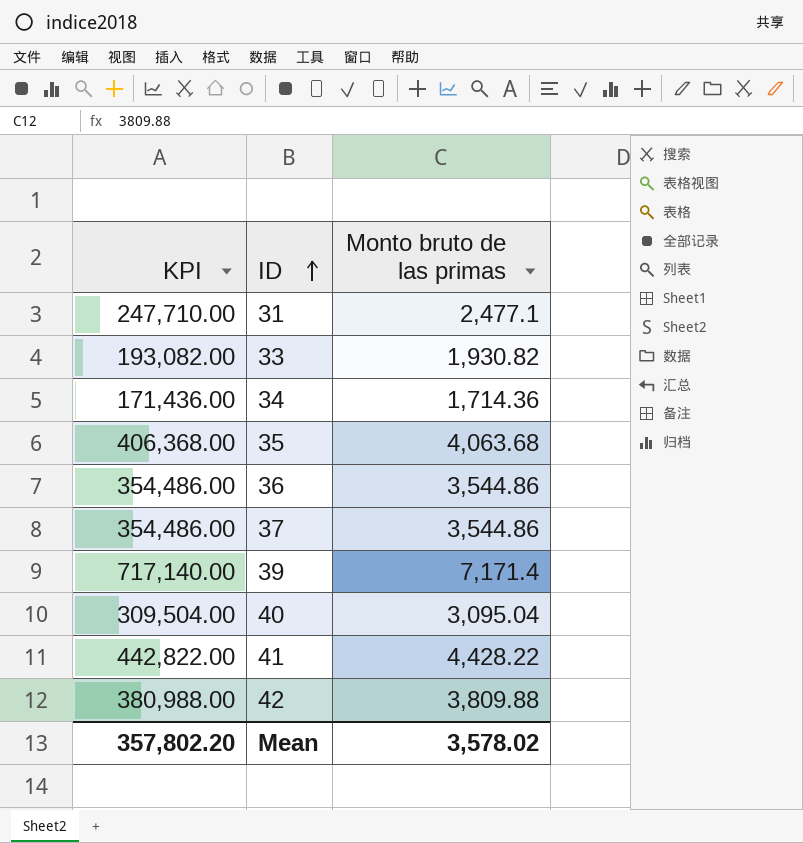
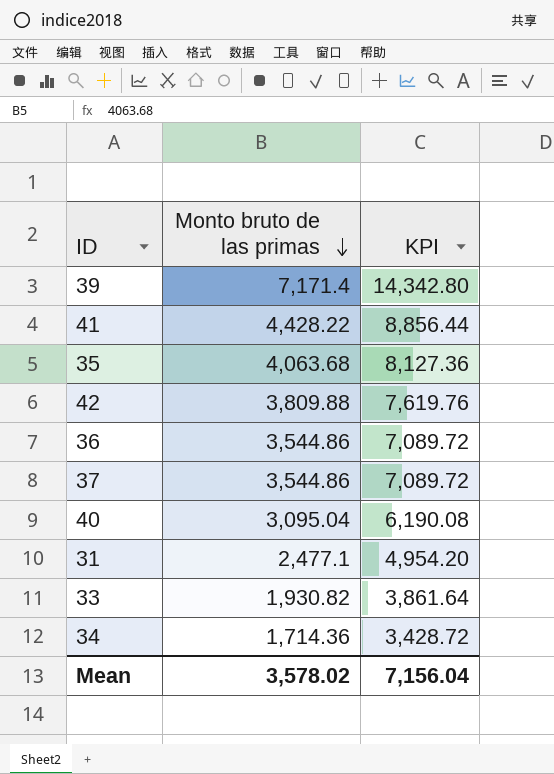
row order: ID ascending -> Monto bruto de las primas descending
column KPI | formula: [Monto bruto de las primas] * 100 -> [Monto bruto de las primas] * 2
column KPI | position: 1 -> 3
Mean | KPI: 357,802.20 -> 7,156.04

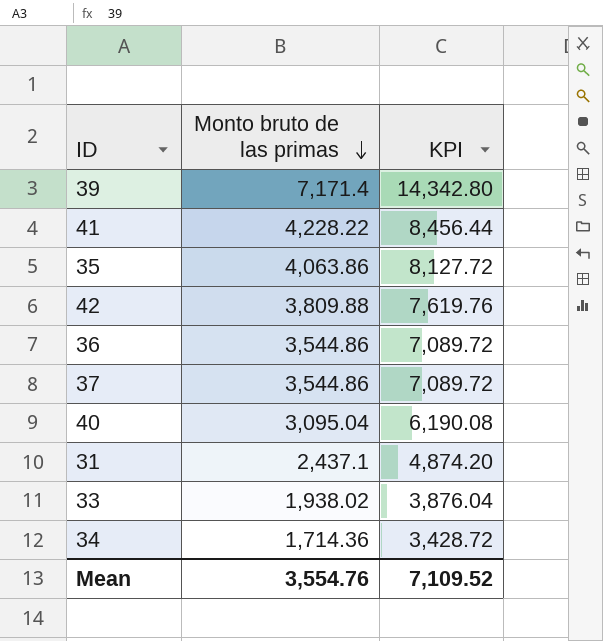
41 | Monto bruto de las primas: 4,428.22 -> 4,228.22
41 | KPI: 8,856.44 -> 8,456.44
35 | Monto bruto de las primas: 4,063.68 -> 4,063.86
35 | KPI: 8,127.36 -> 8,127.72
31 | Monto bruto de las primas: 2,477.1 -> 2,437.1
31 | KPI: 4,954.20 -> 4,874.20
33 | Monto bruto de las primas: 1,930.82 -> 1,938.02
33 | KPI: 3,861.64 -> 3,876.04
Mean | Monto bruto de las primas: 3,578.02 -> 3,554.76
Mean | KPI: 7,156.04 -> 7,109.52

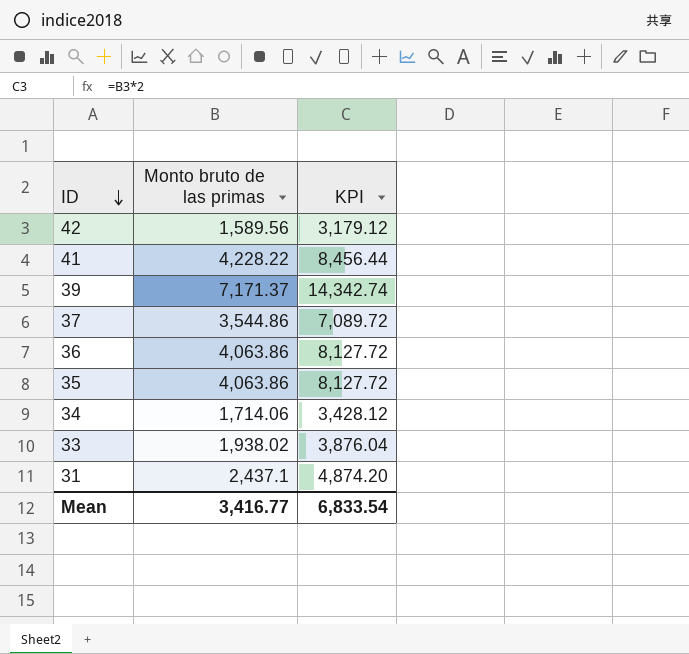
row order: Monto bruto de las primas descending -> ID descending
row 40: 3,095.04 | 6,190.08 -> none
42 | Monto bruto de las primas: 3,809.88 -> 1,589.56
42 | KPI: 7,619.76 -> 3,179.12
39 | Monto bruto de las primas: 7,171.4 -> 7,171.37
39 | KPI: 14,342.80 -> 14,342.74
36 | Monto bruto de las primas: 3,544.86 -> 4,063.86
36 | KPI: 7,089.72 -> 8,127.72
34 | Monto bruto de las primas: 1,714.36 -> 1,714.06
34 | KPI: 3,428.72 -> 3,428.12
Mean | Monto bruto de las primas: 3,554.76 -> 3,416.77
Mean | KPI: 7,109.52 -> 6,833.54

